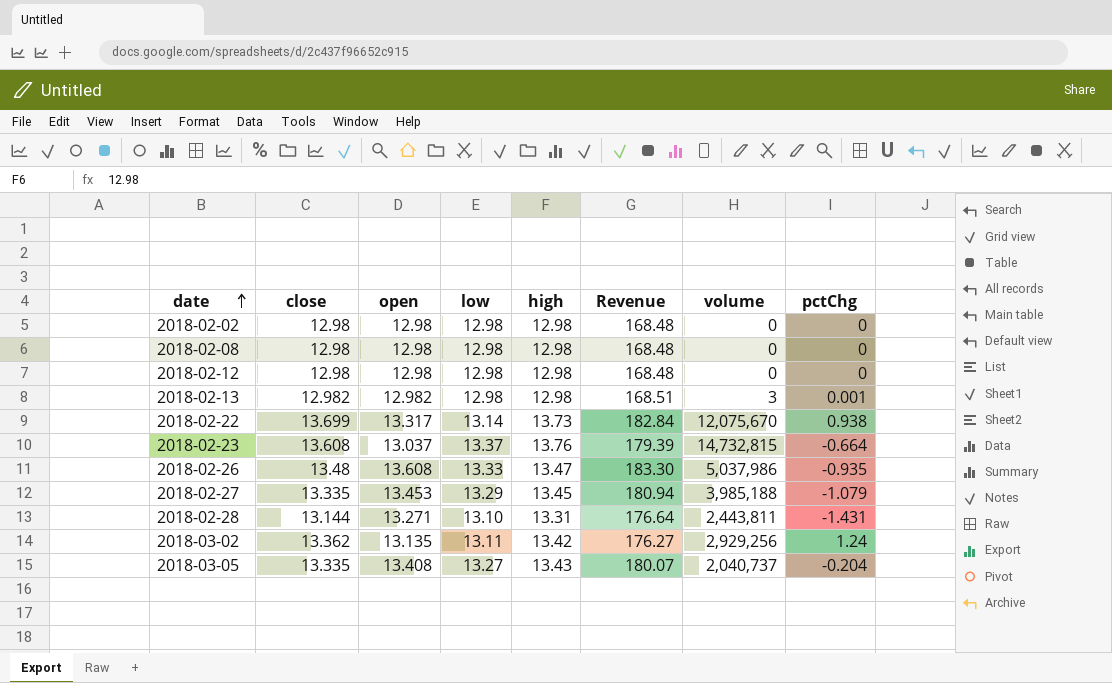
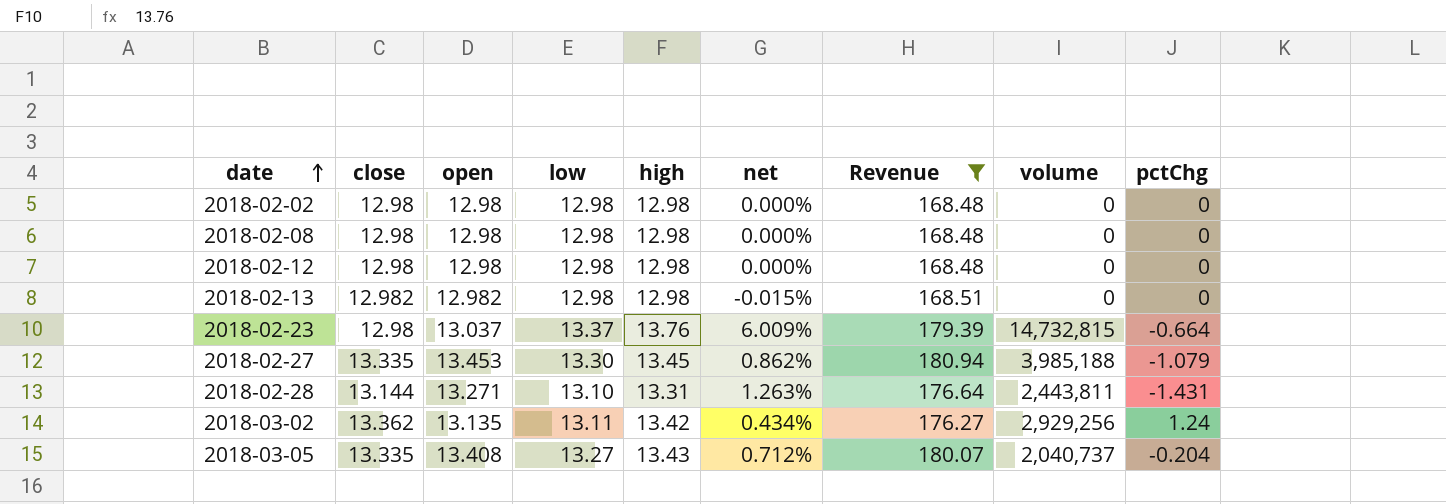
filter: none -> Revenue <= 180.94
column net | formula: none -> ([high] - [close]) / [close]
2018-02-13 | volume: 3 -> 0
2018-02-13 | pctChg: 0.001 -> 0
2018-02-23 | close: 13.608 -> 12.98
2018-02-27 | low: 13.29 -> 13.30

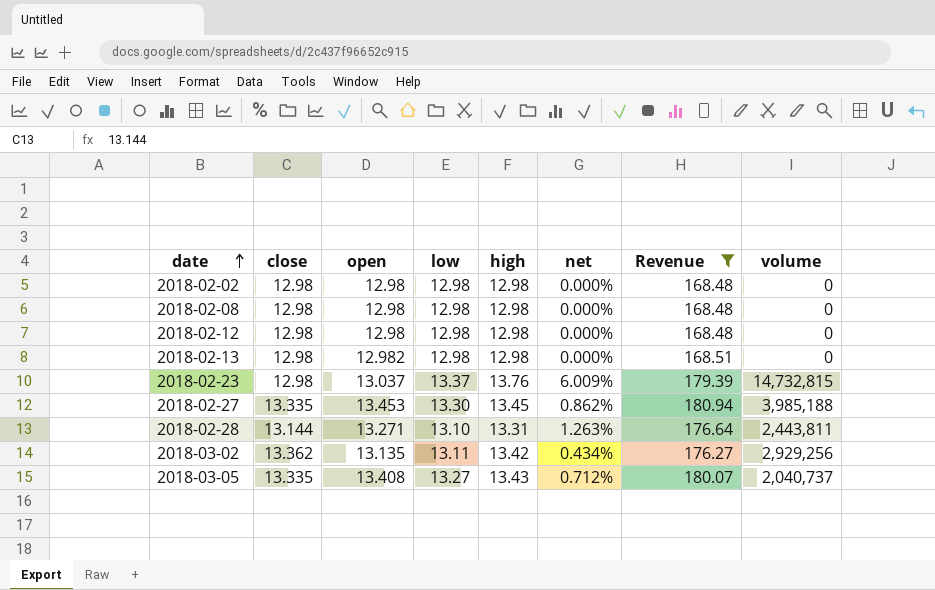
column pctChg | position: 9 -> none
2018-02-13 | close: 12.982 -> 12.98
2018-02-13 | net: -0.015% -> 0.000%

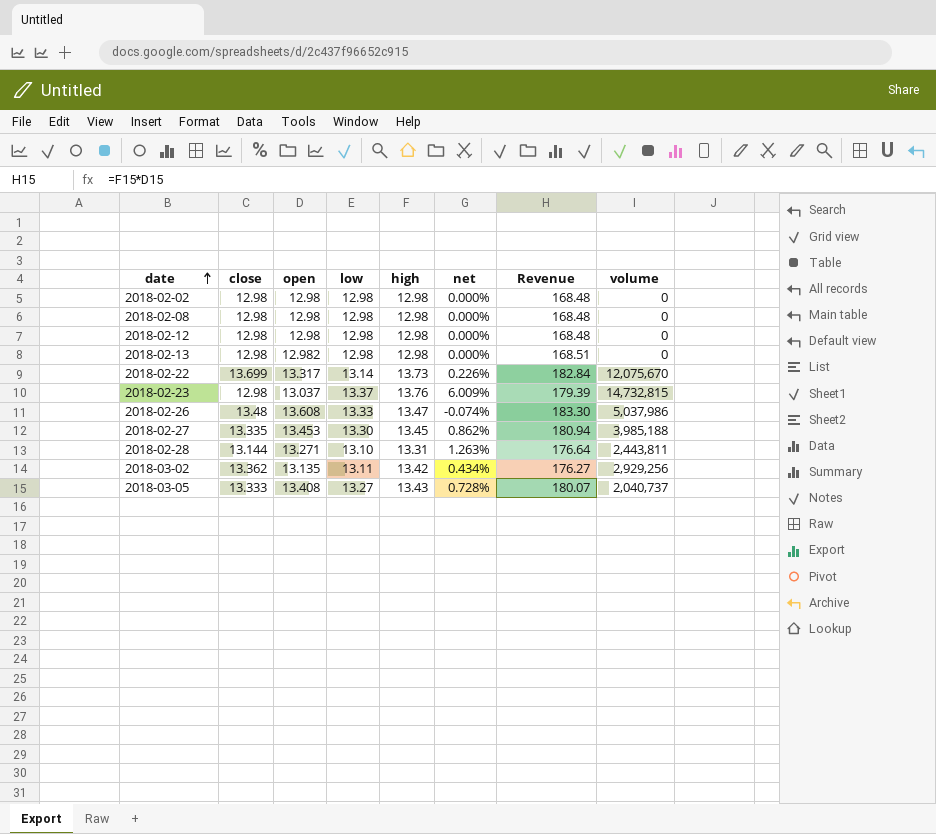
filter: Revenue <= 180.94 -> none
2018-03-05 | close: 13.335 -> 13.333
2018-03-05 | net: 0.712% -> 0.728%

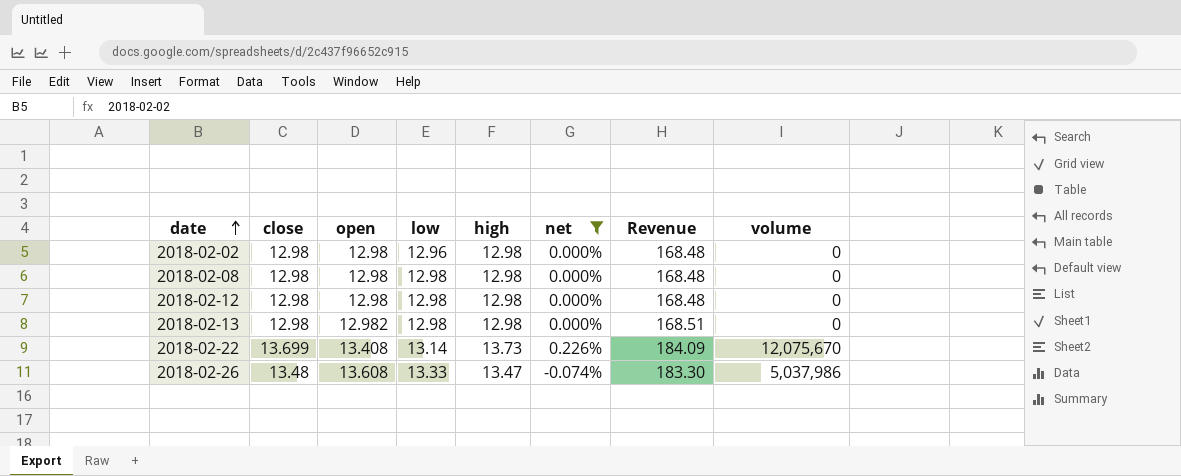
filter: none -> net <= 0.226%
2018-02-02 | low: 12.98 -> 12.96
2018-02-22 | open: 13.317 -> 13.408
2018-02-22 | Revenue: 182.84 -> 184.09

